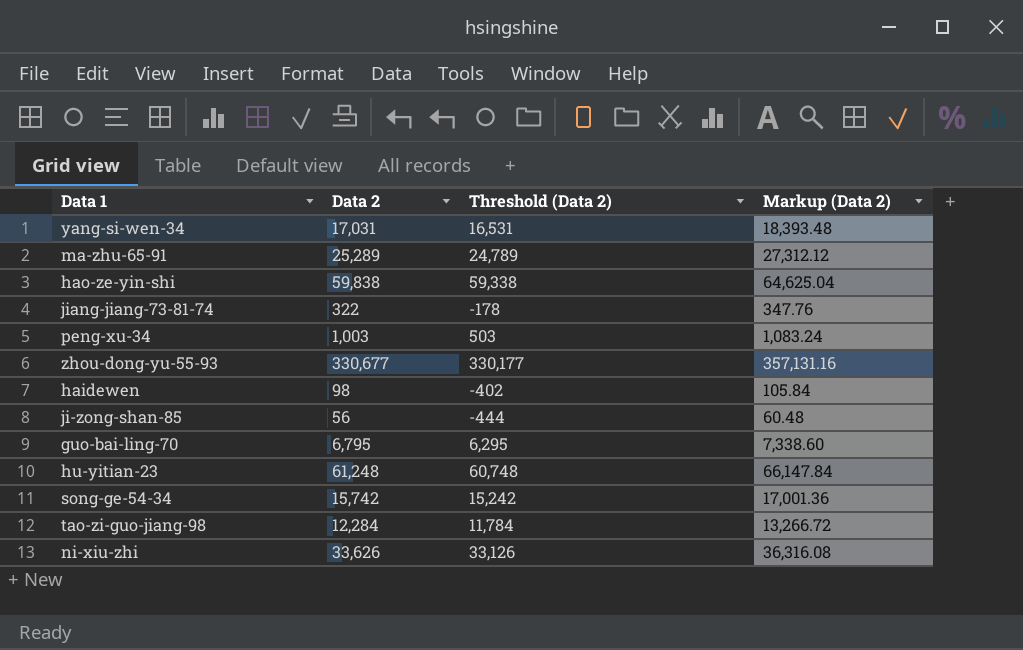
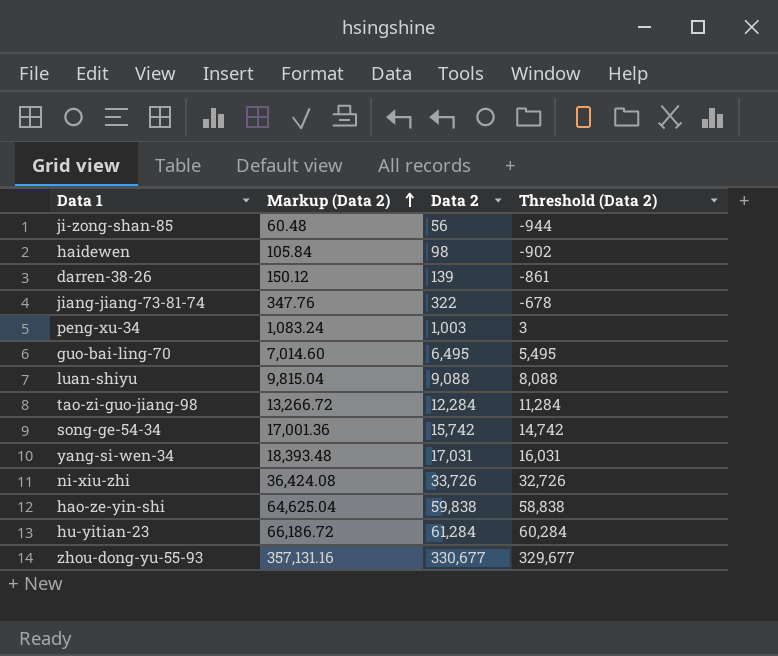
row order: none -> Markup (Data 2) ascending
column Markup (Data 2) | position: 4 -> 2
column Threshold (Data 2) | formula: [Data 2] - 500 -> [Data 2] - 1000
row ma-zhu-65-91: 25,289 | 24,789 | 27,312.12 -> none
row darren-38-26: none -> 150.12 | 139 | -861
guo-bai-ling-70 | Markup (Data 2): 7,338.60 -> 7,014.60
guo-bai-ling-70 | Data 2: 6,795 -> 6,495
row luan-shiyu: none -> 9,815.04 | 9,088 | 8,088
ni-xiu-zhi | Markup (Data 2): 36,316.08 -> 36,424.08
ni-xiu-zhi | Data 2: 33,626 -> 33,726
hu-yitian-23 | Markup (Data 2): 66,147.84 -> 66,186.72
hu-yitian-23 | Data 2: 61,248 -> 61,284

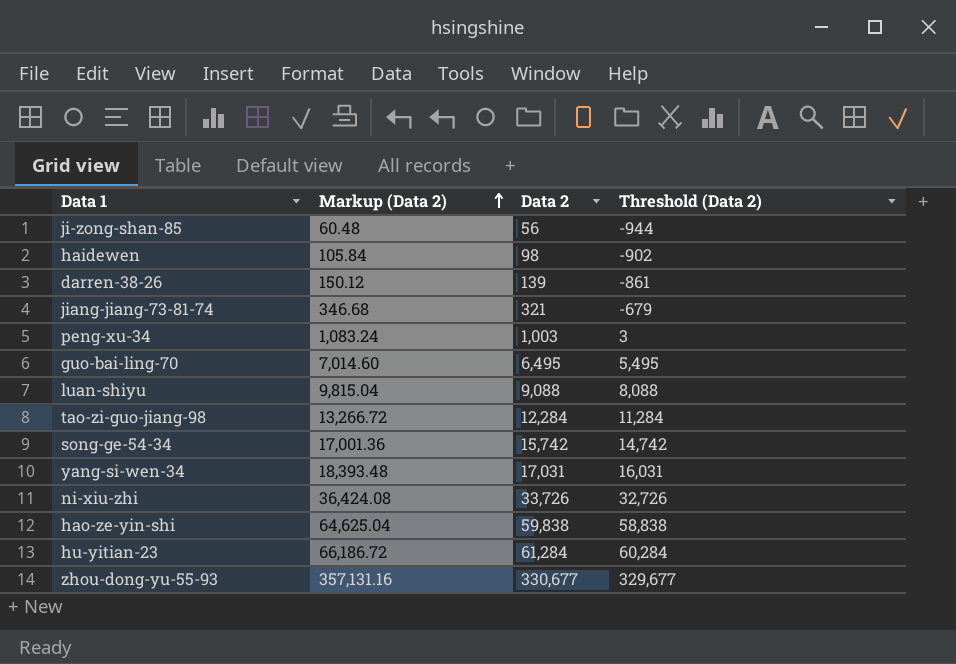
jiang-jiang-73-81-74 | Markup (Data 2): 347.76 -> 346.68
jiang-jiang-73-81-74 | Data 2: 322 -> 321
jiang-jiang-73-81-74 | Threshold (Data 2): -678 -> -679

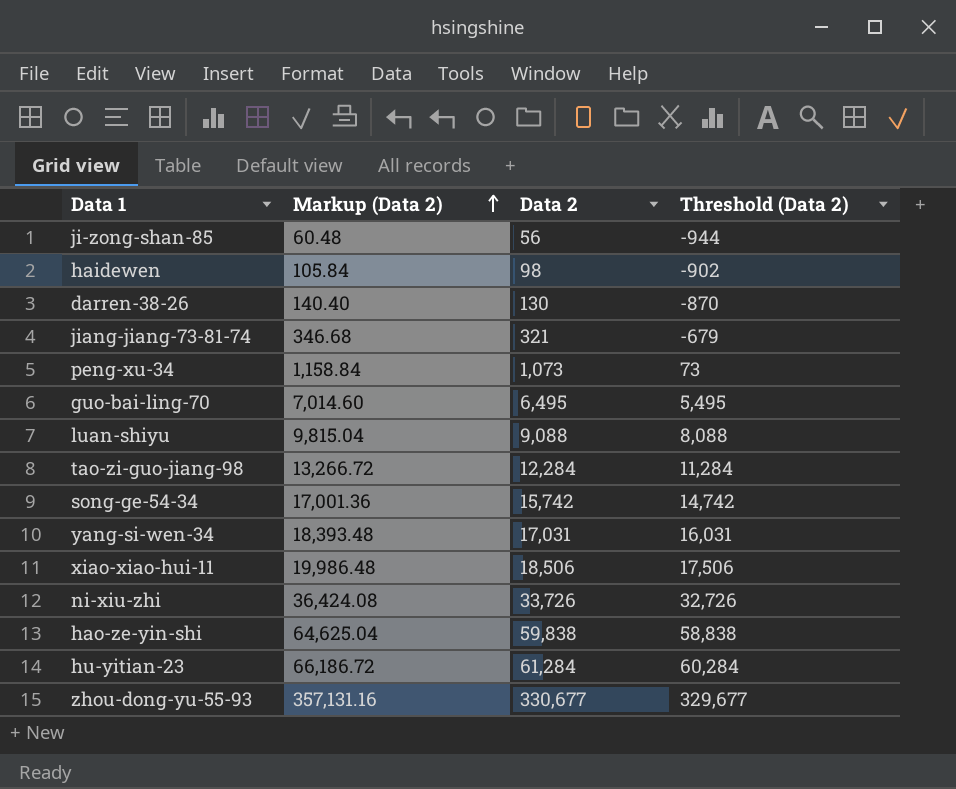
darren-38-26 | Markup (Data 2): 150.12 -> 140.40
darren-38-26 | Data 2: 139 -> 130
darren-38-26 | Threshold (Data 2): -861 -> -870
peng-xu-34 | Markup (Data 2): 1,083.24 -> 1,158.84
peng-xu-34 | Data 2: 1,003 -> 1,073
peng-xu-34 | Threshold (Data 2): 3 -> 73
row xiao-xiao-hui-11: none -> 19,986.48 | 18,506 | 17,506

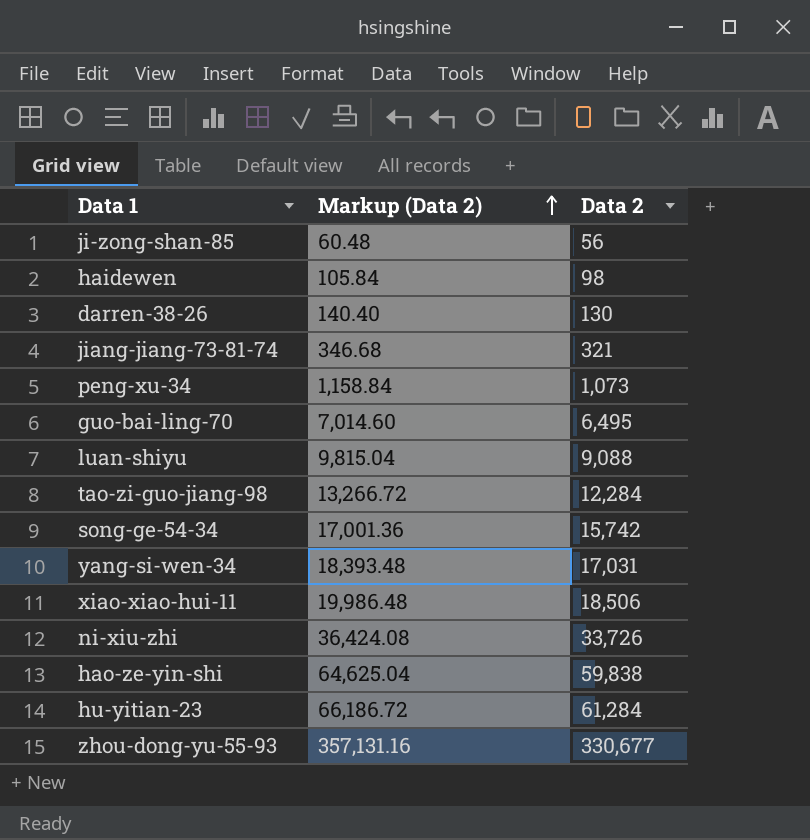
column Threshold (Data 2) | formula: [Data 2] - 1000 -> none

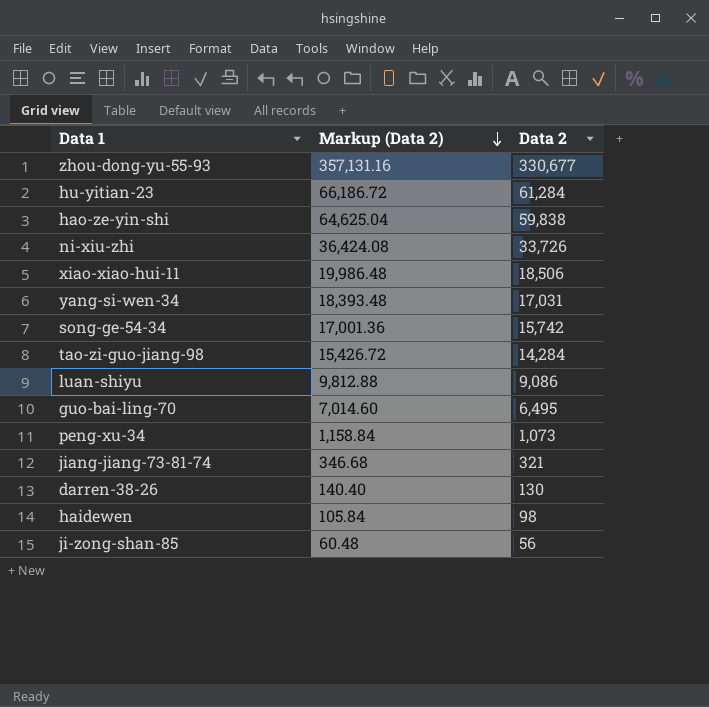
row order: Markup (Data 2) ascending -> Markup (Data 2) descending
tao-zi-guo-jiang-98 | Markup (Data 2): 13,266.72 -> 15,426.72
tao-zi-guo-jiang-98 | Data 2: 12,284 -> 14,284
luan-shiyu | Markup (Data 2): 9,815.04 -> 9,812.88
luan-shiyu | Data 2: 9,088 -> 9,086

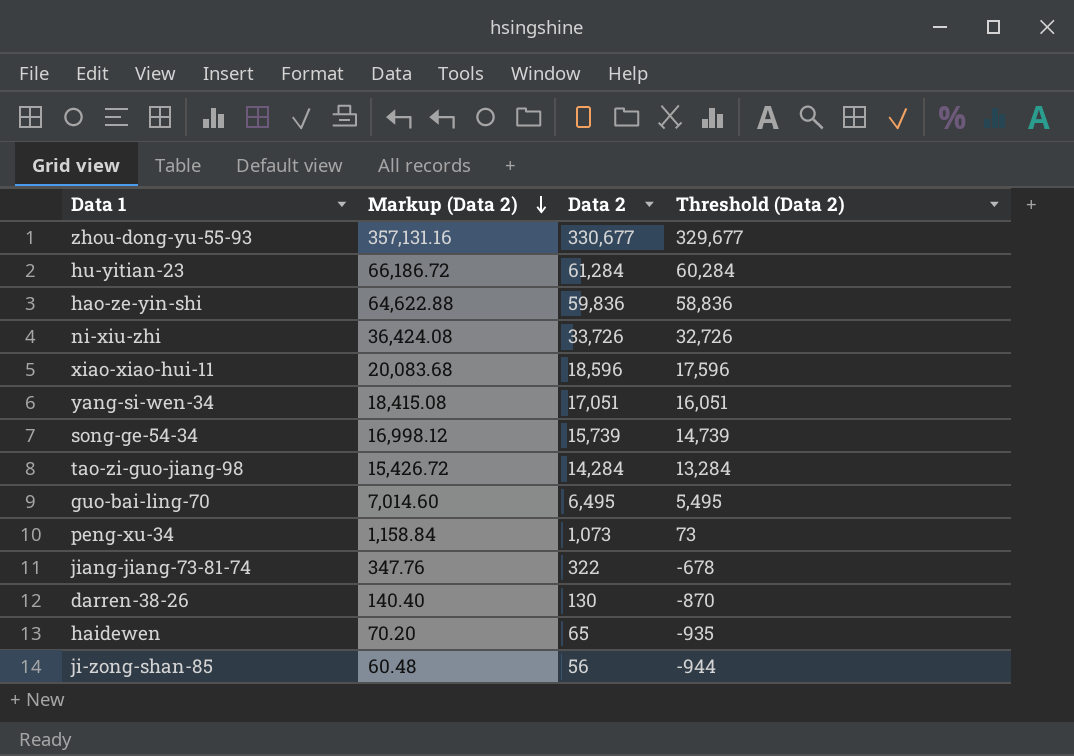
column Threshold (Data 2) | formula: none -> [Data 2] - 1000
row luan-shiyu: 9,812.88 | 9,086 -> none
hao-ze-yin-shi | Markup (Data 2): 64,625.04 -> 64,622.88
hao-ze-yin-shi | Data 2: 59,838 -> 59,836
xiao-xiao-hui-11 | Markup (Data 2): 19,986.48 -> 20,083.68
xiao-xiao-hui-11 | Data 2: 18,506 -> 18,596
yang-si-wen-34 | Markup (Data 2): 18,393.48 -> 18,415.08
yang-si-wen-34 | Data 2: 17,031 -> 17,051
song-ge-54-34 | Markup (Data 2): 17,001.36 -> 16,998.12
song-ge-54-34 | Data 2: 15,742 -> 15,739
jiang-jiang-73-81-74 | Markup (Data 2): 346.68 -> 347.76
jiang-jiang-73-81-74 | Data 2: 321 -> 322
haidewen | Markup (Data 2): 105.84 -> 70.20
haidewen | Data 2: 98 -> 65

